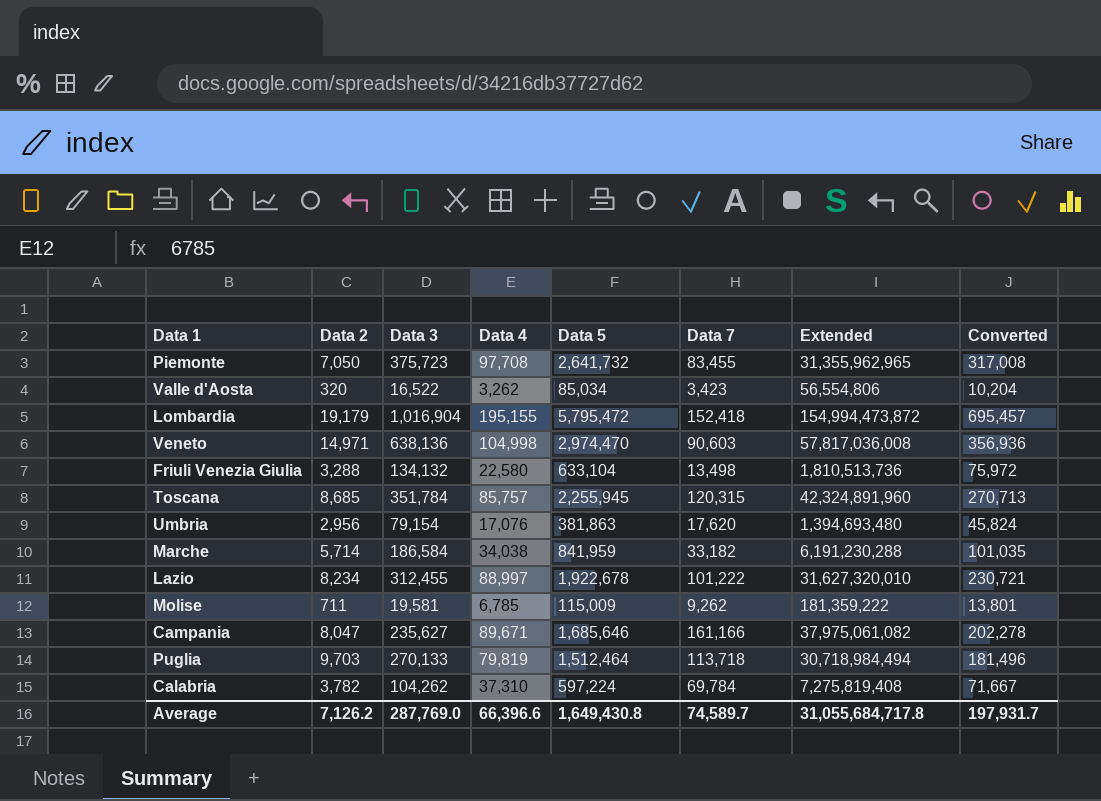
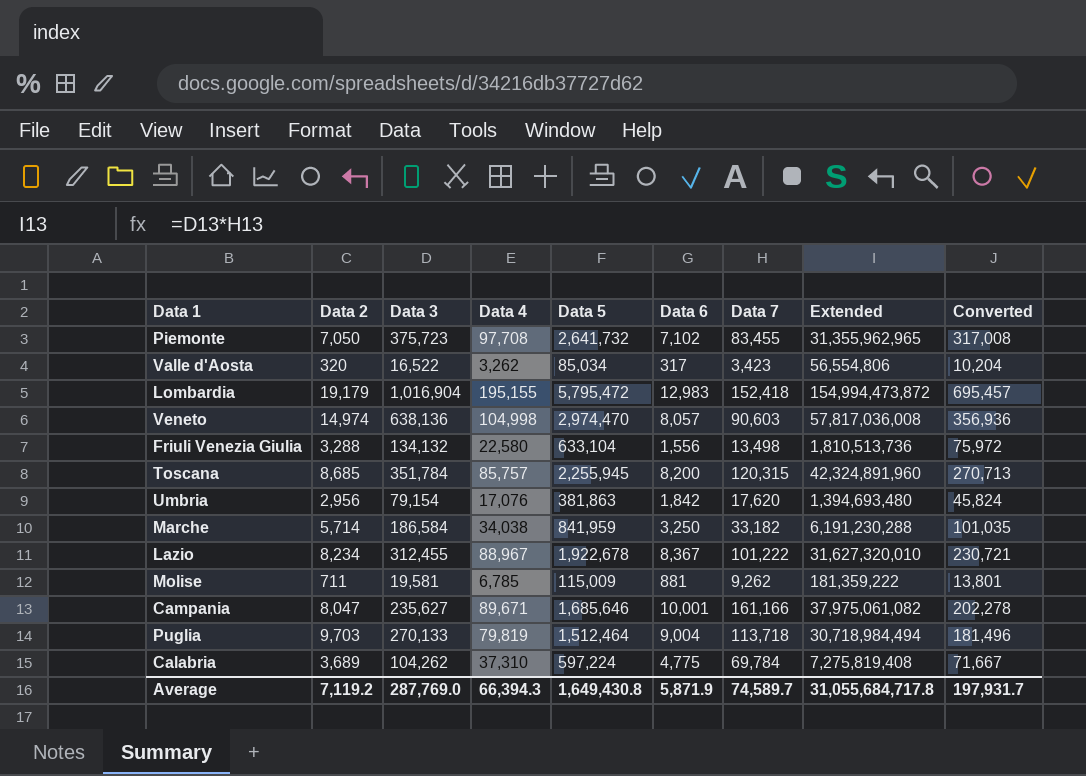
column Data 6 | position: none -> 6
Veneto | Data 2: 14,971 -> 14,974
Lazio | Data 4: 88,997 -> 88,967
Calabria | Data 2: 3,782 -> 3,689
Average | Data 2: 7,126.2 -> 7,119.2
Average | Data 4: 66,396.6 -> 66,394.3

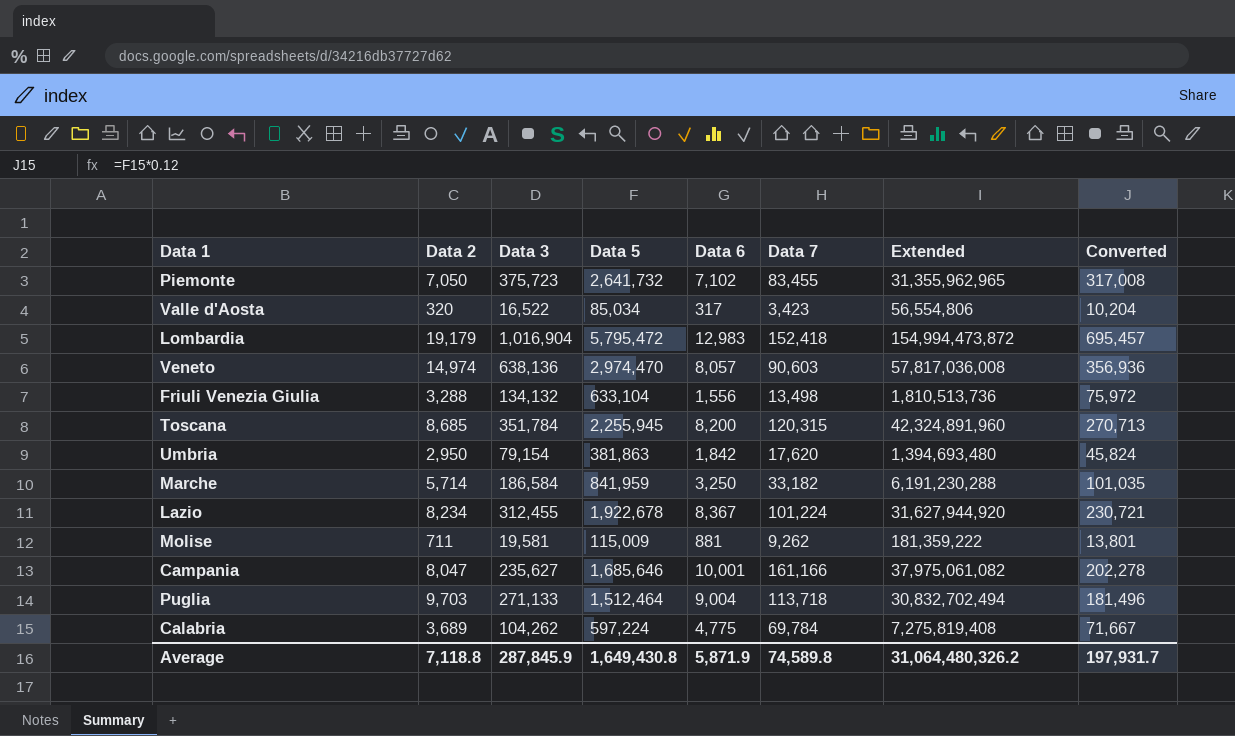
column Data 4 | position: 4 -> none
Umbria | Data 2: 2,956 -> 2,950
Lazio | Data 7: 101,222 -> 101,224
Lazio | Extended: 31,627,320,010 -> 31,627,944,920
Puglia | Data 3: 270,133 -> 271,133
Puglia | Extended: 30,718,984,494 -> 30,832,702,494
Average | Data 2: 7,119.2 -> 7,118.8
Average | Data 3: 287,769.0 -> 287,845.9
Average | Data 7: 74,589.7 -> 74,589.8
Average | Extended: 31,055,684,717.8 -> 31,064,480,326.2

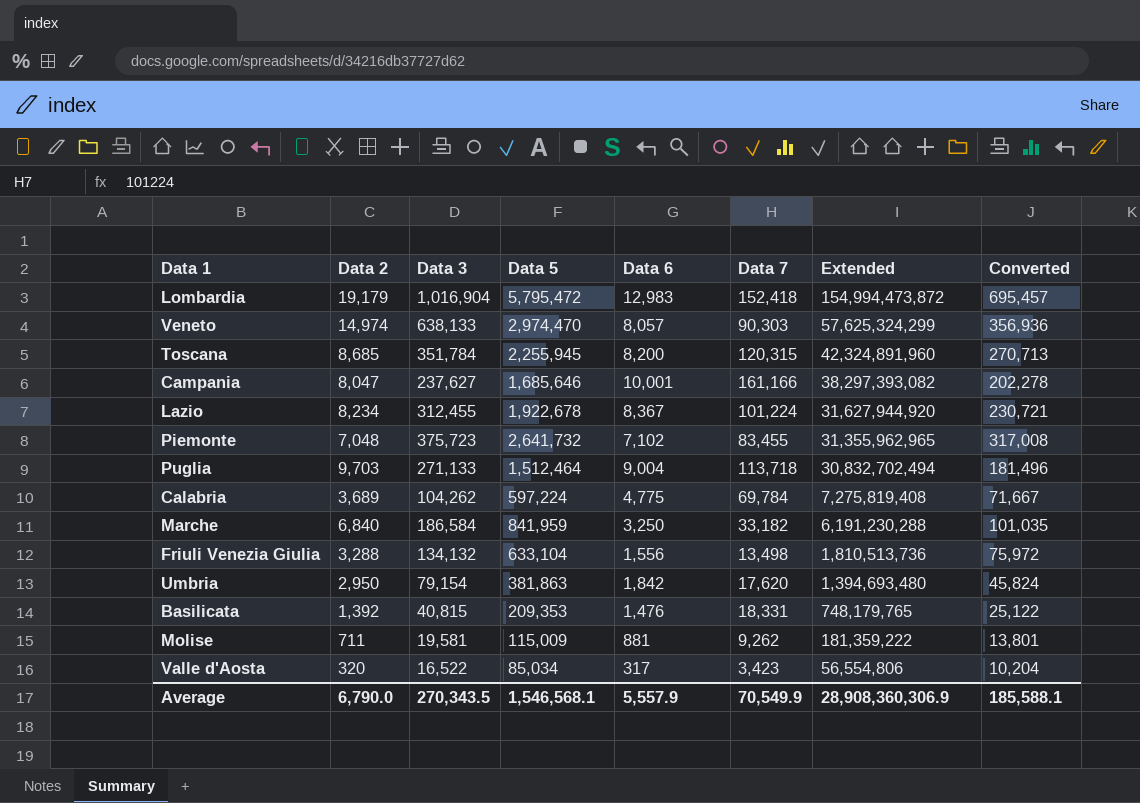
row order: none -> Extended descending
Veneto | Data 3: 638,136 -> 638,133
Veneto | Data 7: 90,603 -> 90,303
Veneto | Extended: 57,817,036,008 -> 57,625,324,299
Campania | Data 3: 235,627 -> 237,627
Campania | Extended: 37,975,061,082 -> 38,297,393,082
Piemonte | Data 2: 7,050 -> 7,048
Marche | Data 2: 5,714 -> 6,840
row Basilicata: none -> 1,392 | 40,815 | 209,353 | 1,476 | 18,331 | 748,179,765 | 25,122
Average | Data 2: 7,118.8 -> 6,790.0
Average | Data 3: 287,845.9 -> 270,343.5
Average | Data 5: 1,649,430.8 -> 1,546,568.1
Average | Data 6: 5,871.9 -> 5,557.9
Average | Data 7: 74,589.8 -> 70,549.9
Average | Extended: 31,064,480,326.2 -> 28,908,360,306.9
Average | Converted: 197,931.7 -> 185,588.1

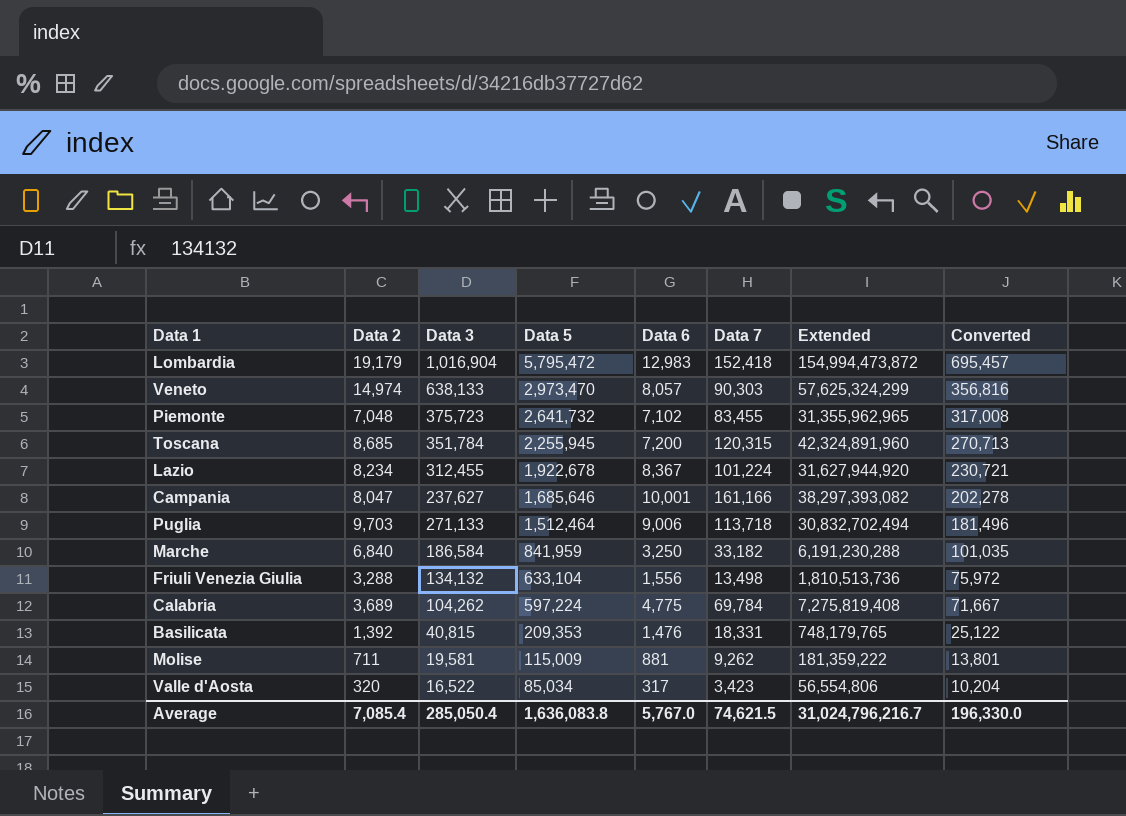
row order: Extended descending -> Data 5 descending
row Umbria: 2,950 | 79,154 | 381,863 | 1,842 | 17,620 | 1,394,693,480 | 45,824 -> none
Veneto | Data 5: 2,974,470 -> 2,973,470
Veneto | Converted: 356,936 -> 356,816
Toscana | Data 6: 8,200 -> 7,200
Puglia | Data 6: 9,004 -> 9,006
Average | Data 2: 6,790.0 -> 7,085.4
Average | Data 3: 270,343.5 -> 285,050.4
Average | Data 5: 1,546,568.1 -> 1,636,083.8
Average | Data 6: 5,557.9 -> 5,767.0
Average | Data 7: 70,549.9 -> 74,621.5
Average | Extended: 28,908,360,306.9 -> 31,024,796,216.7
Average | Converted: 185,588.1 -> 196,330.0

